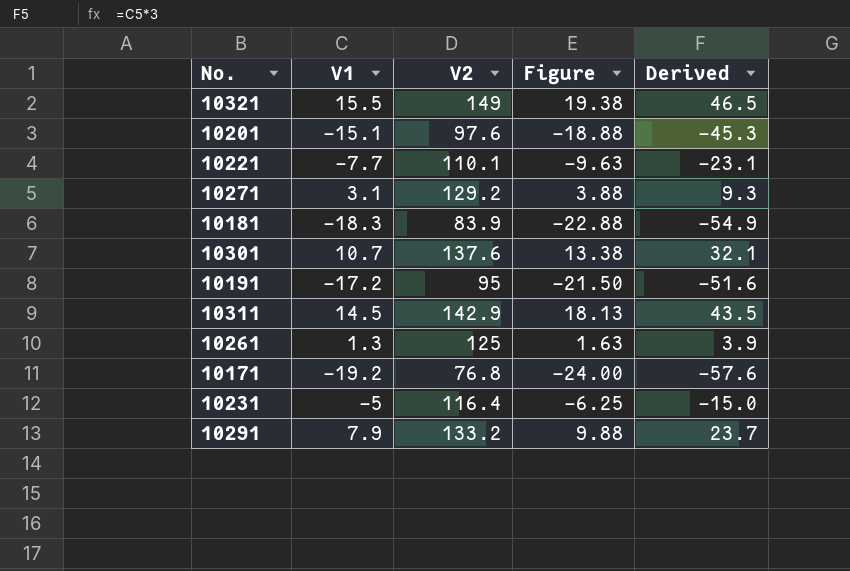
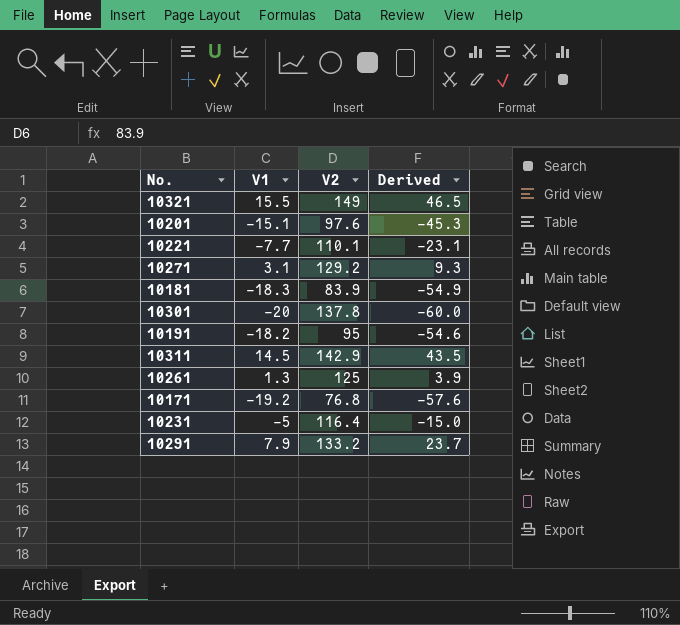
column Figure | formula: [V1] * 1.25 -> none
10301 | V1: 10.7 -> -20
10301 | V2: 137.6 -> 137.8
10301 | Derived: 32.1 -> -60.0
10191 | V1: -17.2 -> -18.2
10191 | Derived: -51.6 -> -54.6

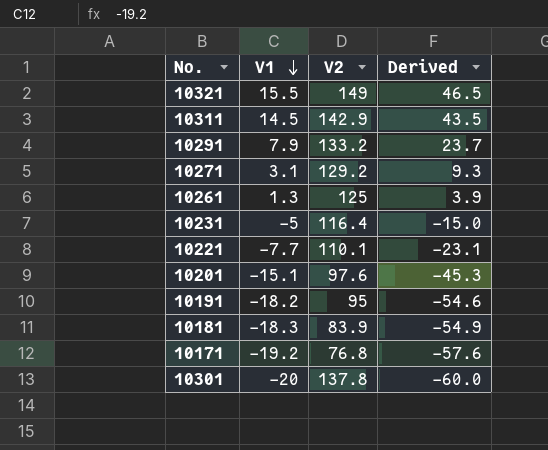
row order: none -> V1 descending

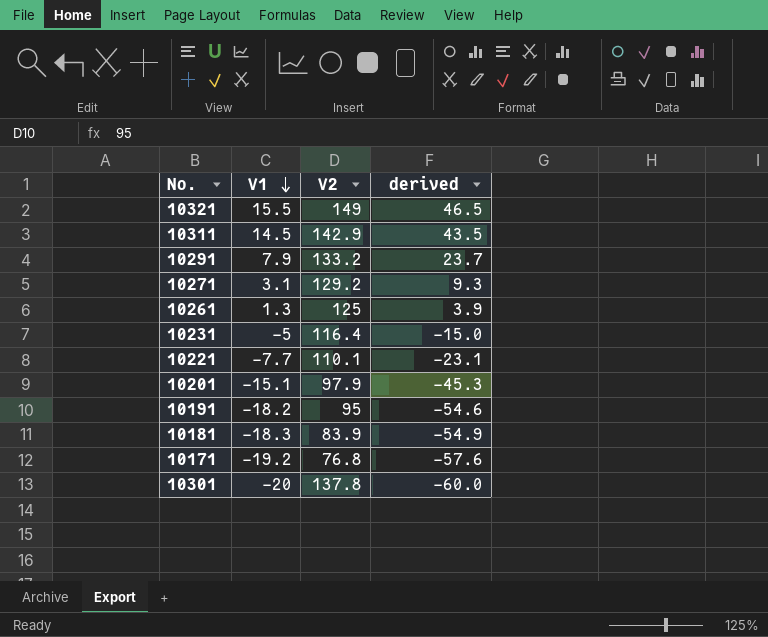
column name: Derived -> derived
10201 | V2: 97.6 -> 97.9

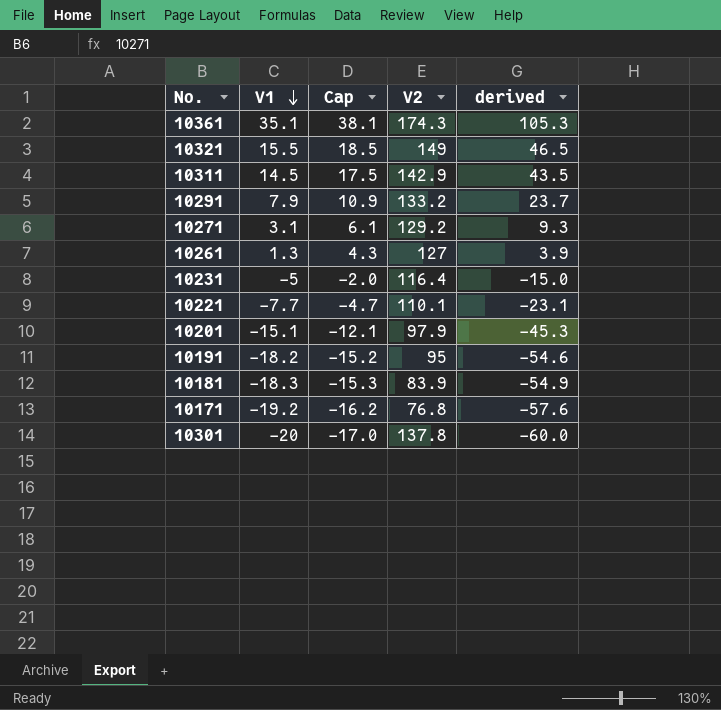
column Cap | formula: none -> [V1] + 3
row 10361: none -> 35.1 | 38.1 | 174.3 | 105.3
10261 | V2: 125 -> 127

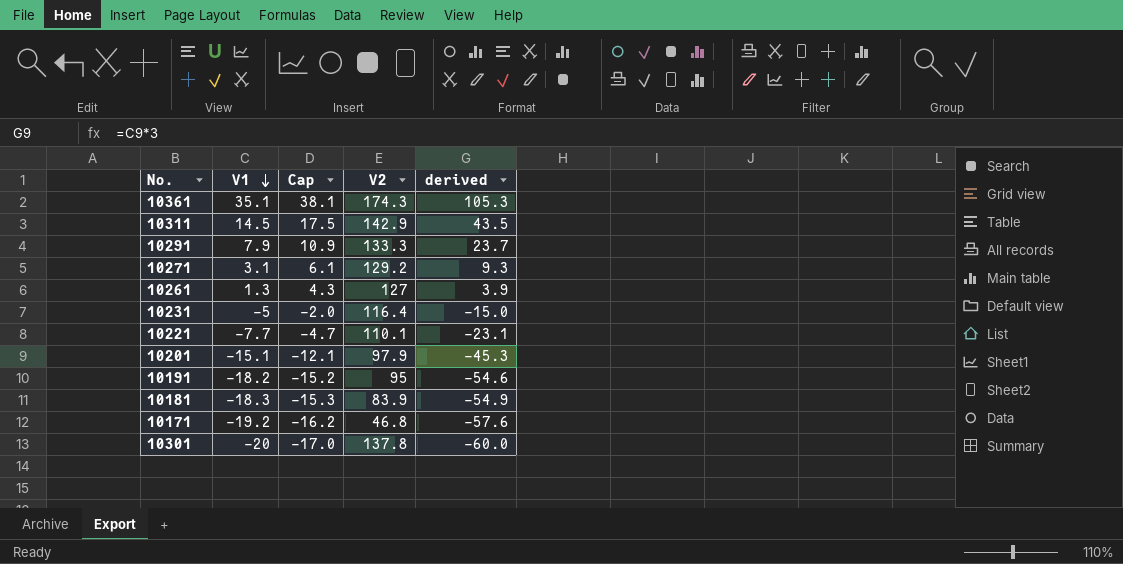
row 10321: 15.5 | 18.5 | 149 | 46.5 -> none
10291 | V2: 133.2 -> 133.3
10171 | V2: 76.8 -> 46.8

